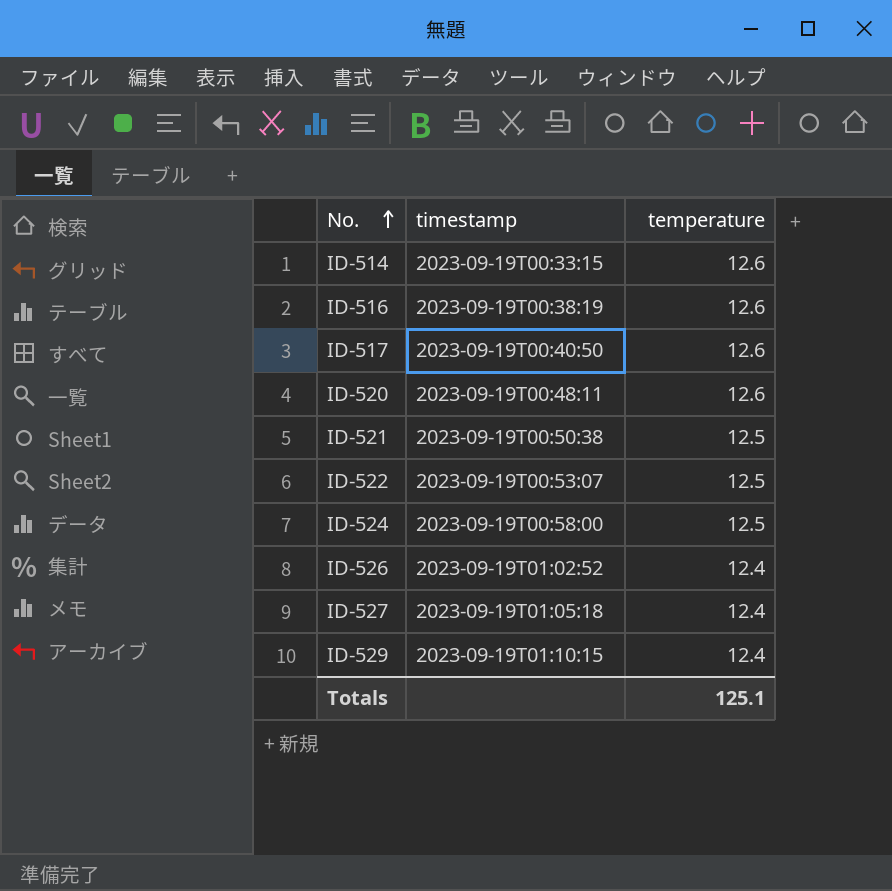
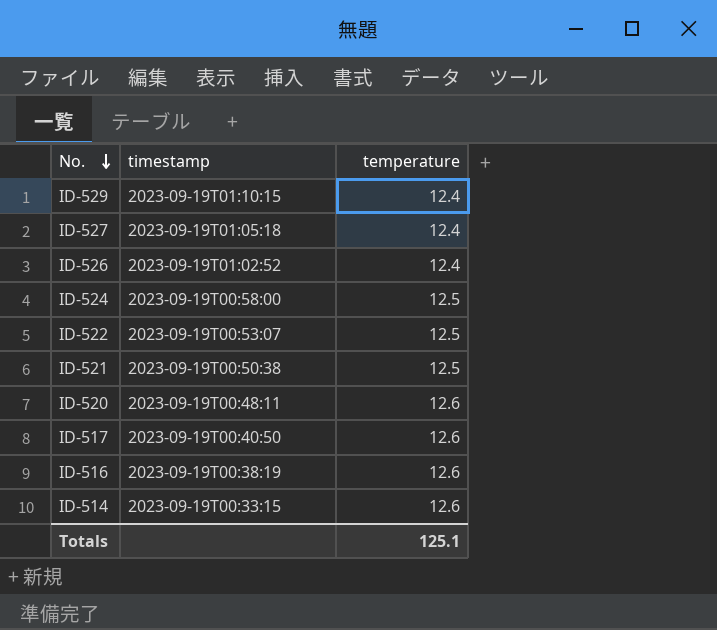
row order: No. ascending -> No. descending

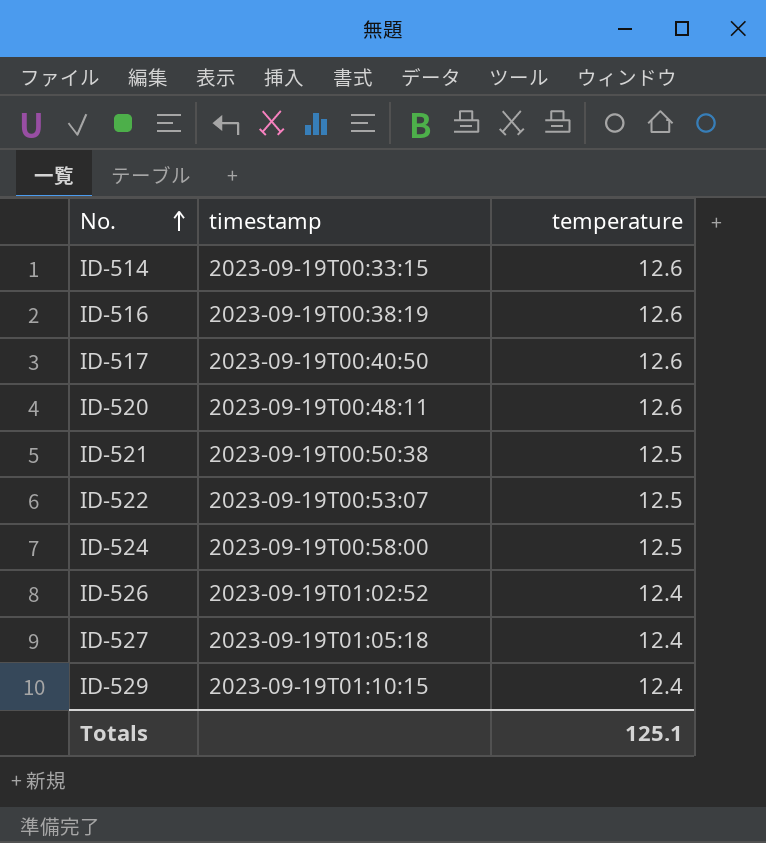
row order: No. descending -> No. ascending

